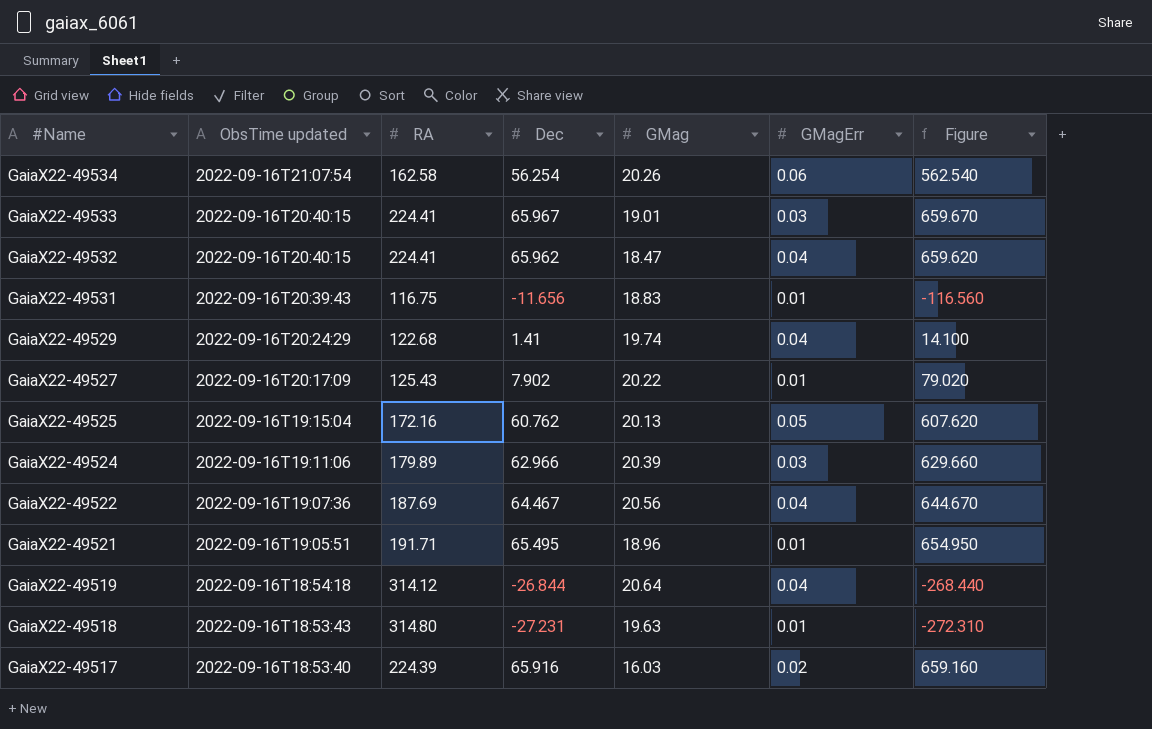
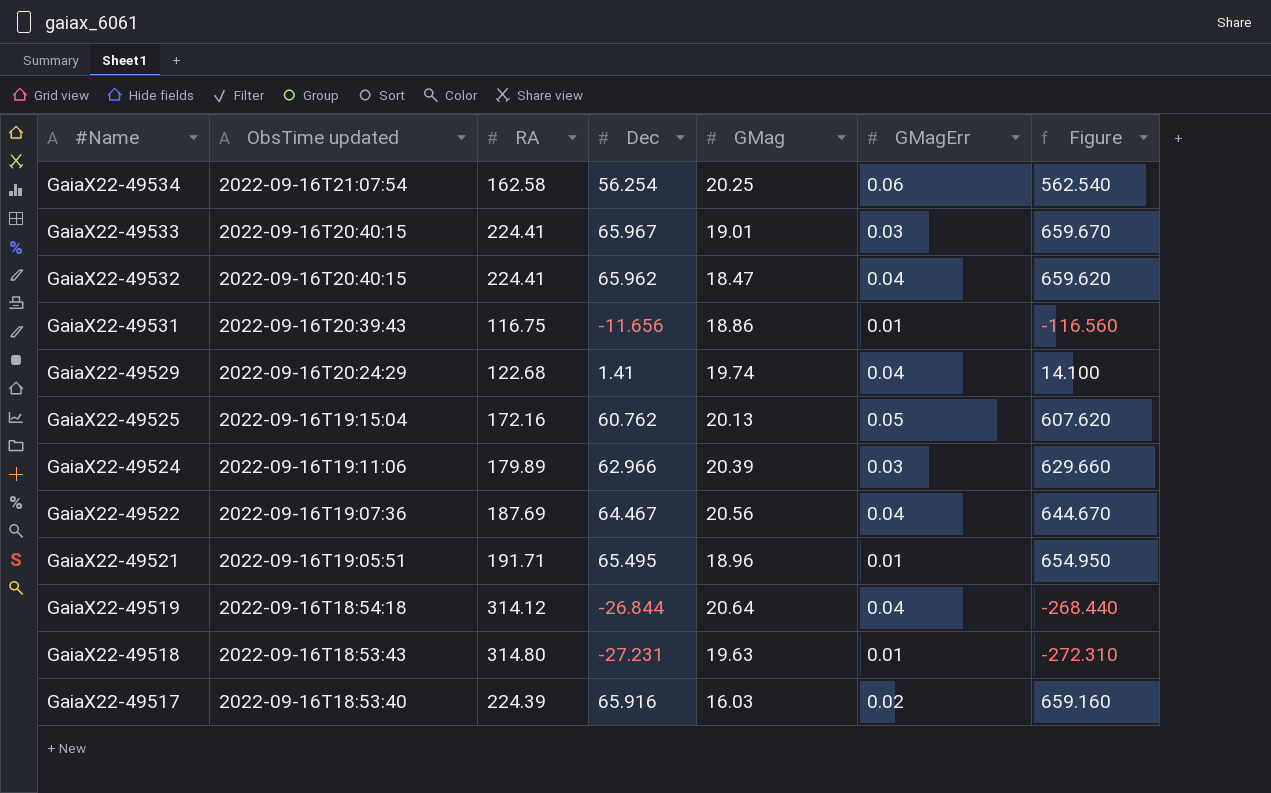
row GaiaX22-49527: 2022-09-16T20:17:09 | 125.43 | 7.902 | 20.22 | 0.01 | 79.020 -> none
GaiaX22-49534 | GMag: 20.26 -> 20.25
GaiaX22-49531 | GMag: 18.83 -> 18.86

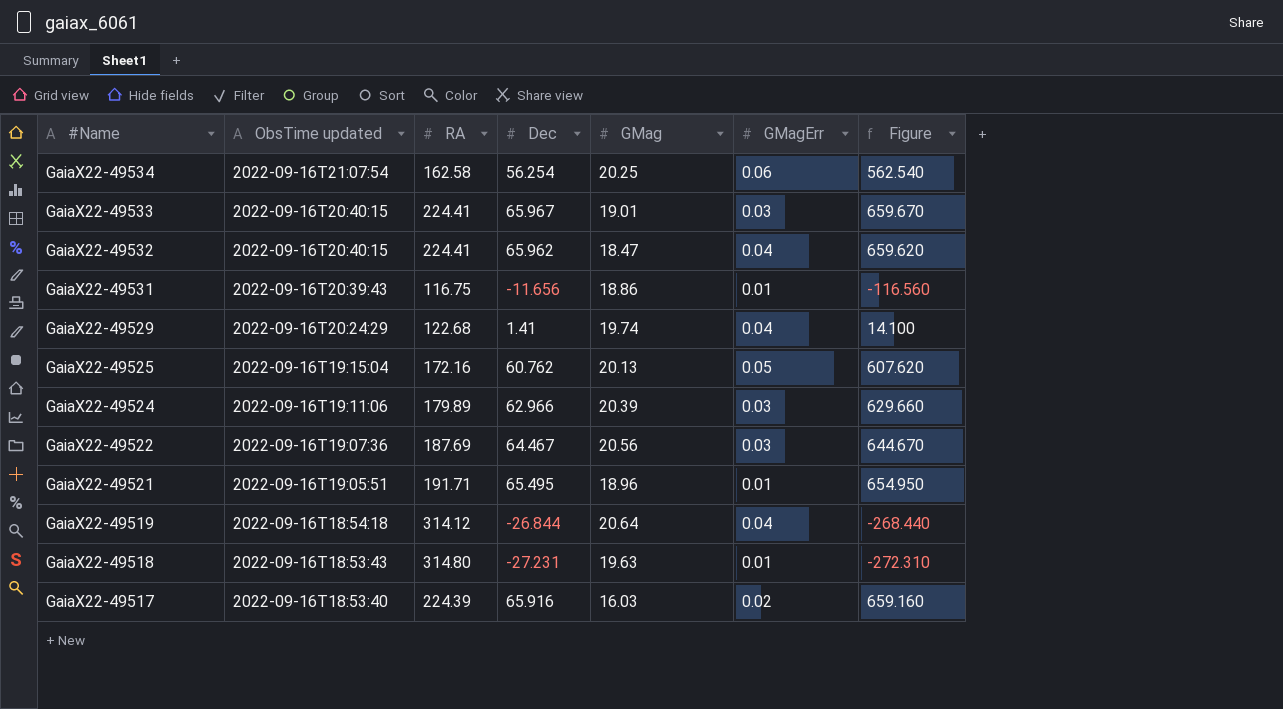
GaiaX22-49522 | GMagErr: 0.04 -> 0.03

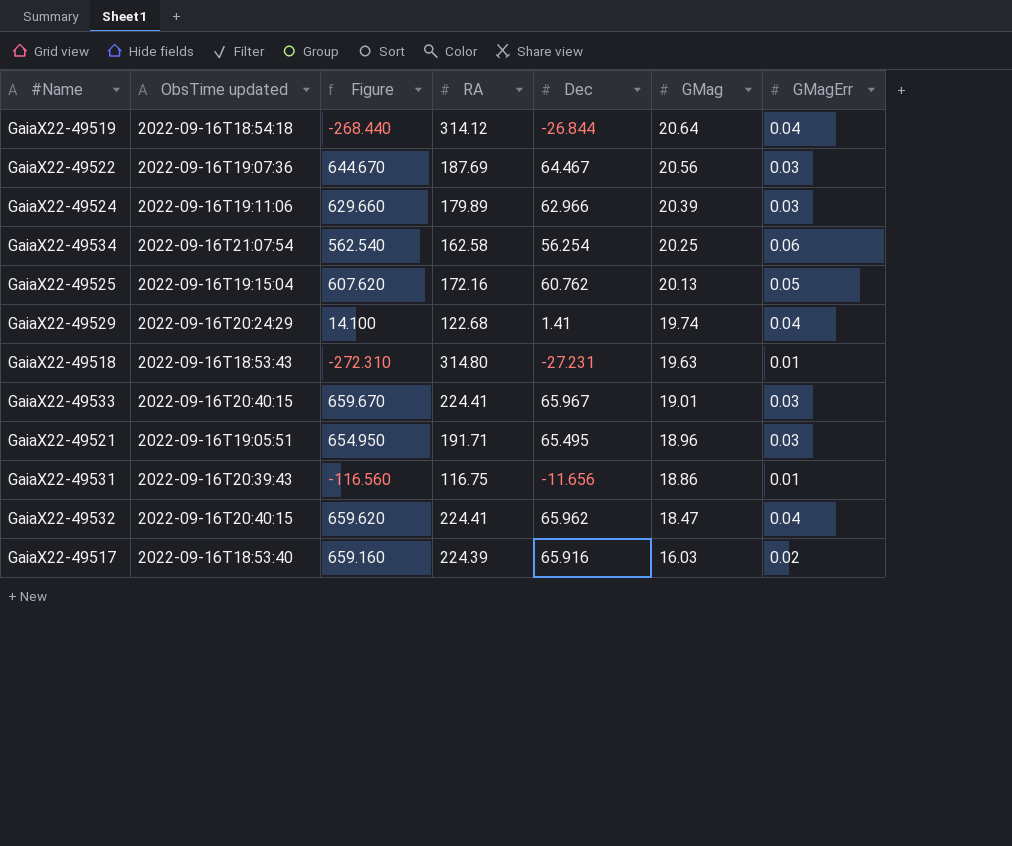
row order: #Name descending -> GMag descending
column Figure | position: 7 -> 3
GaiaX22-49521 | GMagErr: 0.01 -> 0.03

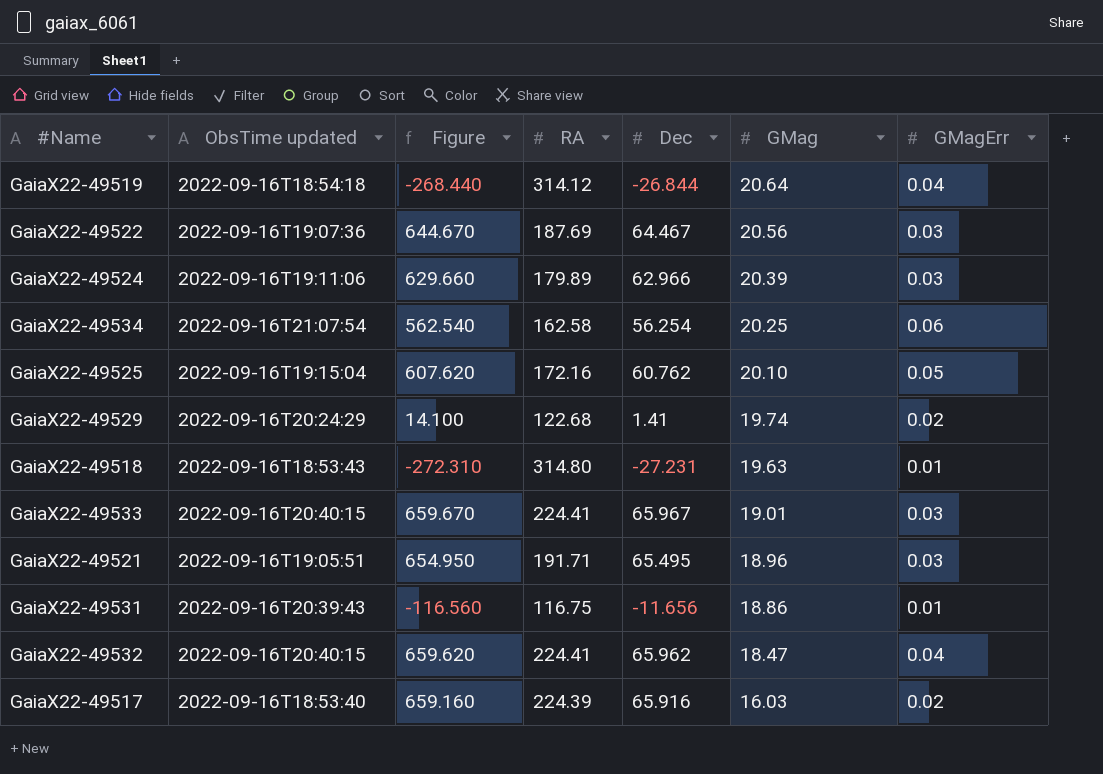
GaiaX22-49525 | GMag: 20.13 -> 20.10
GaiaX22-49529 | GMagErr: 0.04 -> 0.02

